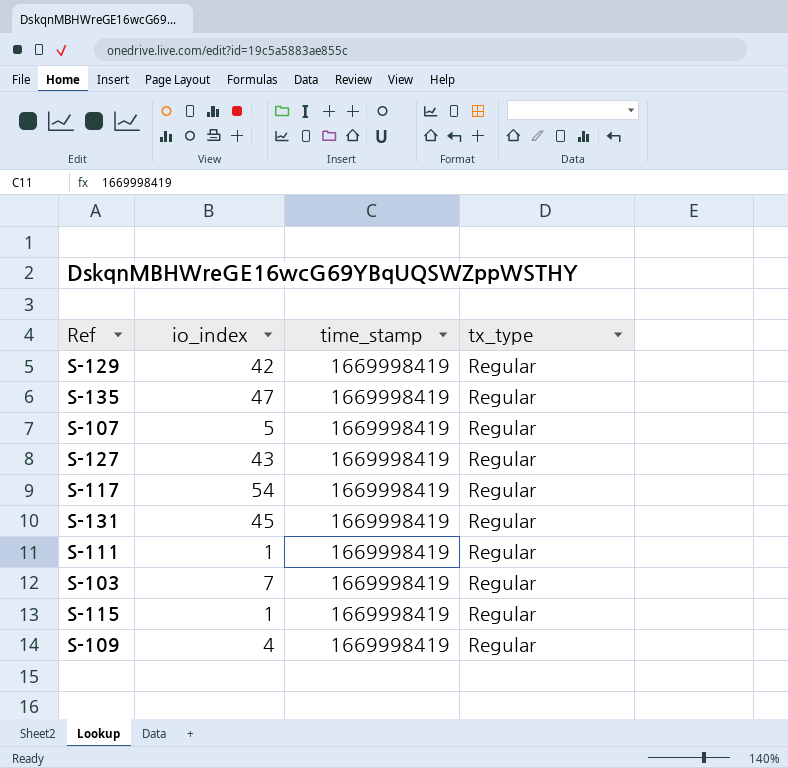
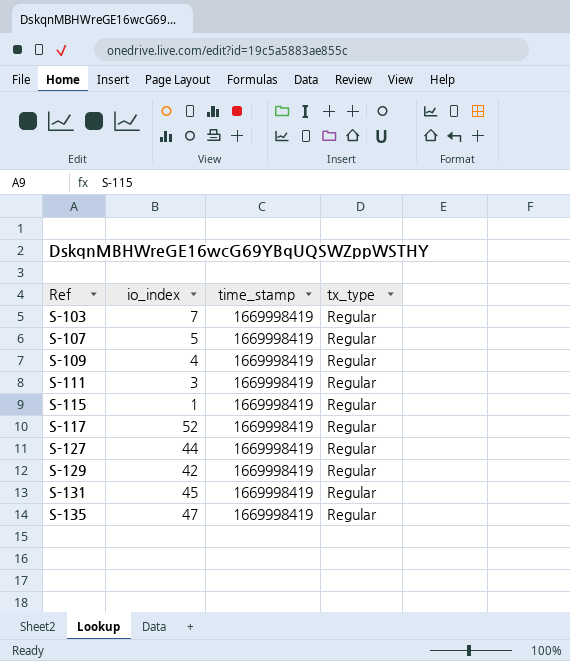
row order: none -> Ref ascending
S-111 | io_index: 1 -> 3
S-117 | io_index: 54 -> 52
S-127 | io_index: 43 -> 44

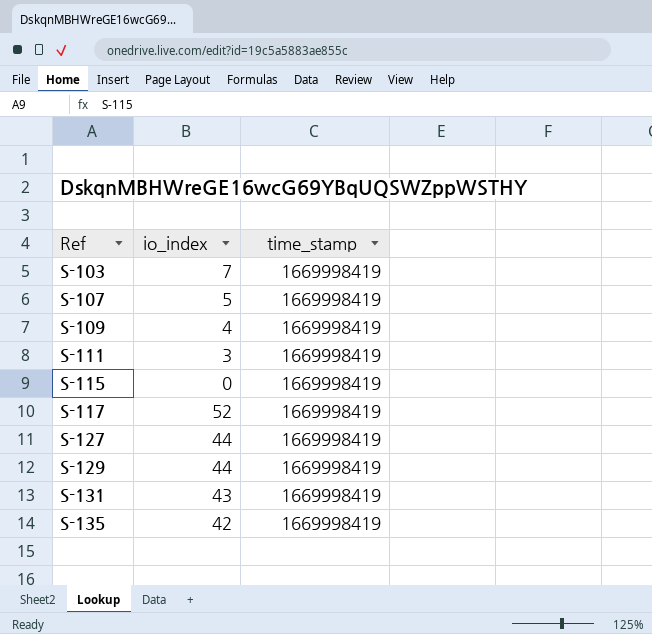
column tx_type | position: 4 -> none
S-115 | io_index: 1 -> 0
S-129 | io_index: 42 -> 44
S-131 | io_index: 45 -> 43
S-135 | io_index: 47 -> 42

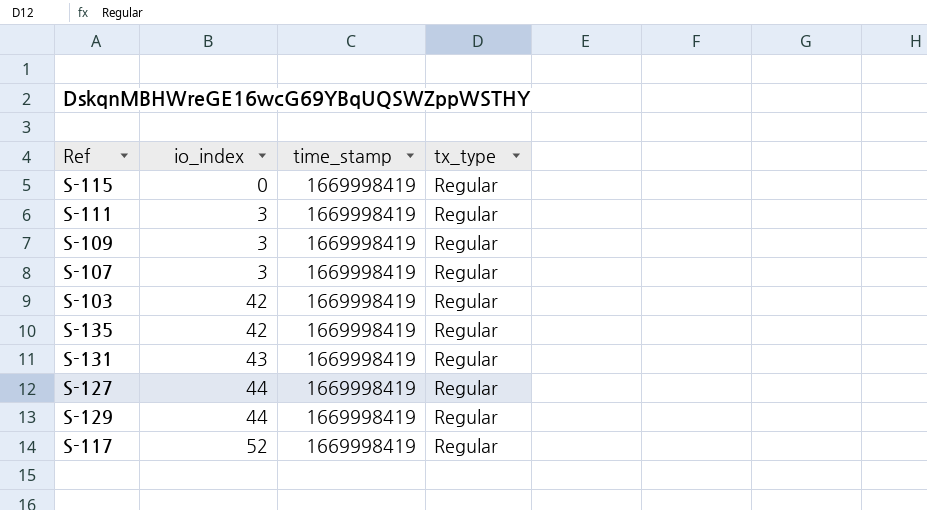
row order: Ref ascending -> io_index ascending
column tx_type | position: none -> 4
S-109 | io_index: 4 -> 3
S-107 | io_index: 5 -> 3
S-103 | io_index: 7 -> 42

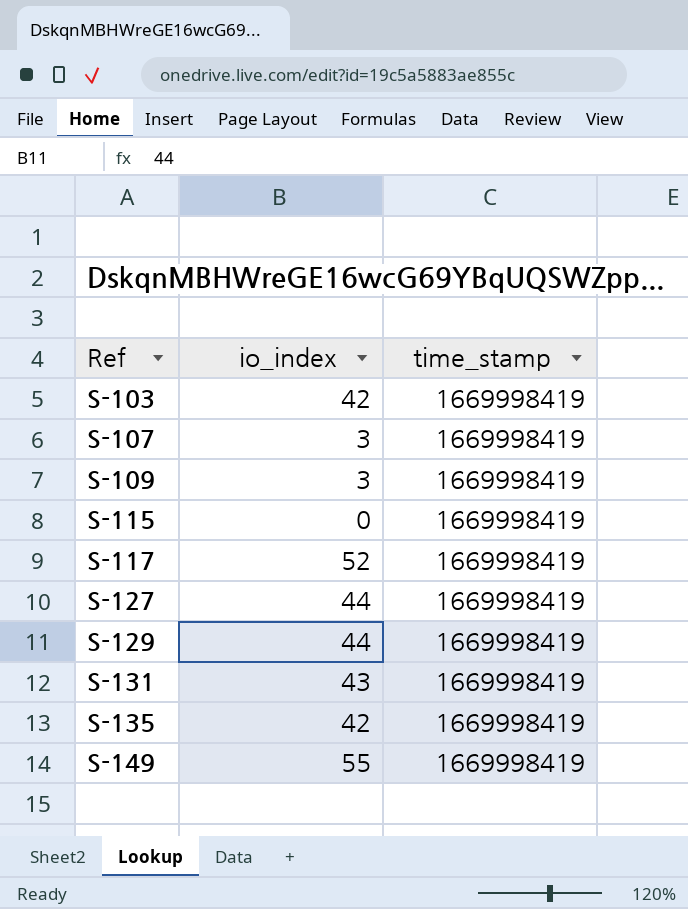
row order: io_index ascending -> Ref ascending
column tx_type | position: 4 -> none
row S-111: 3 | 1669998419 | Regular -> none
row S-149: none -> 55 | 1669998419

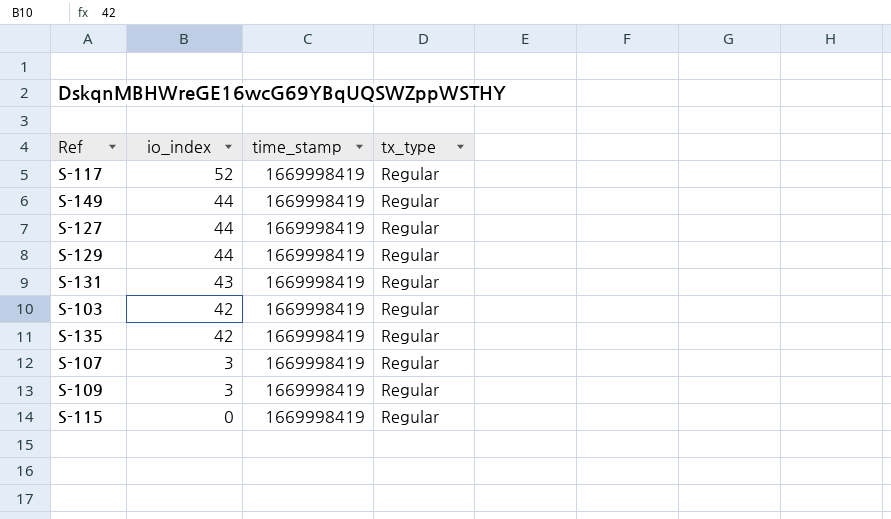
row order: Ref ascending -> io_index descending
column tx_type | position: none -> 4
S-149 | io_index: 55 -> 44

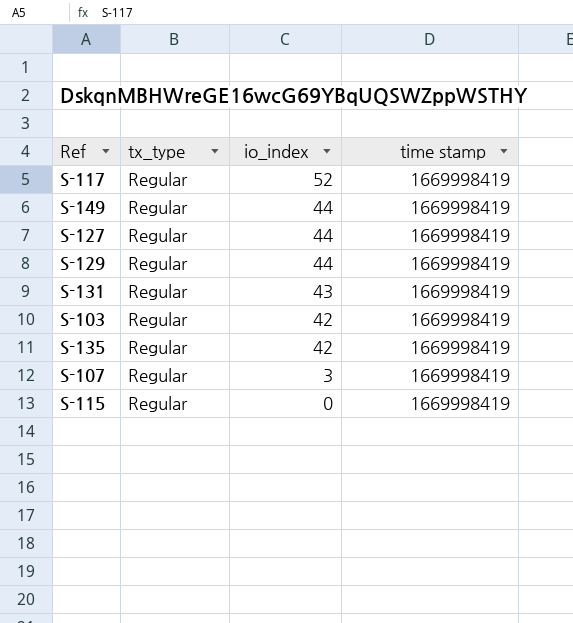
column tx_type | position: 4 -> 2
column name: time_stamp -> time stamp
row S-109: 3 | 1669998419 | Regular -> none

